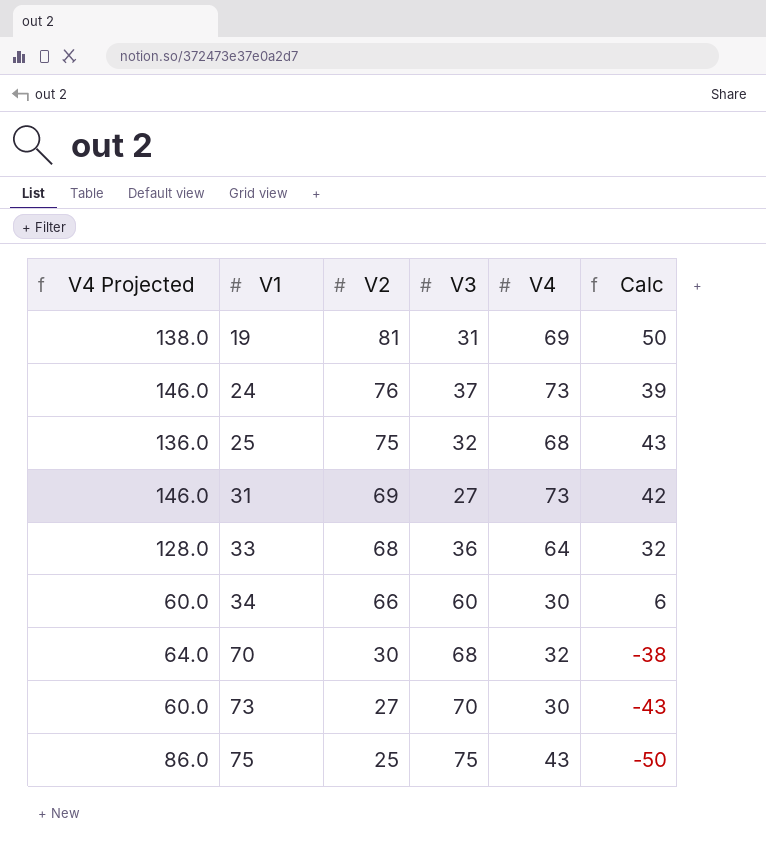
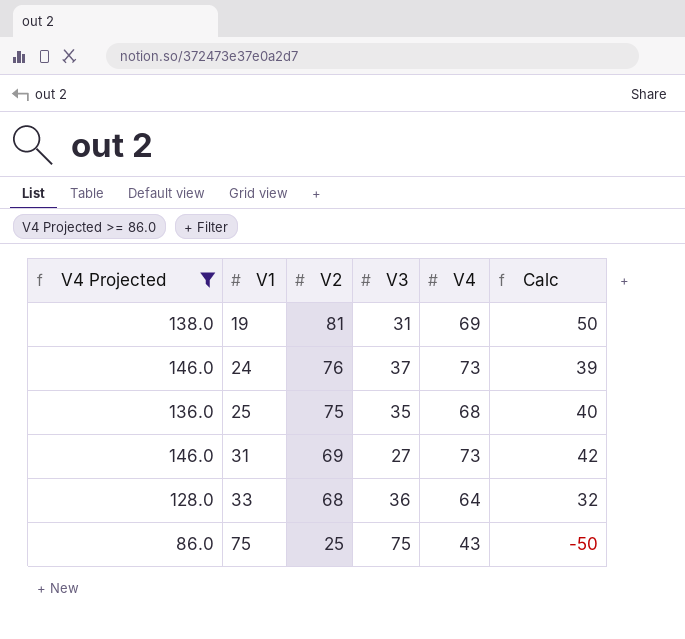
filter: none -> V4 Projected >= 86.0
25 | V3: 32 -> 35
25 | Calc: 43 -> 40

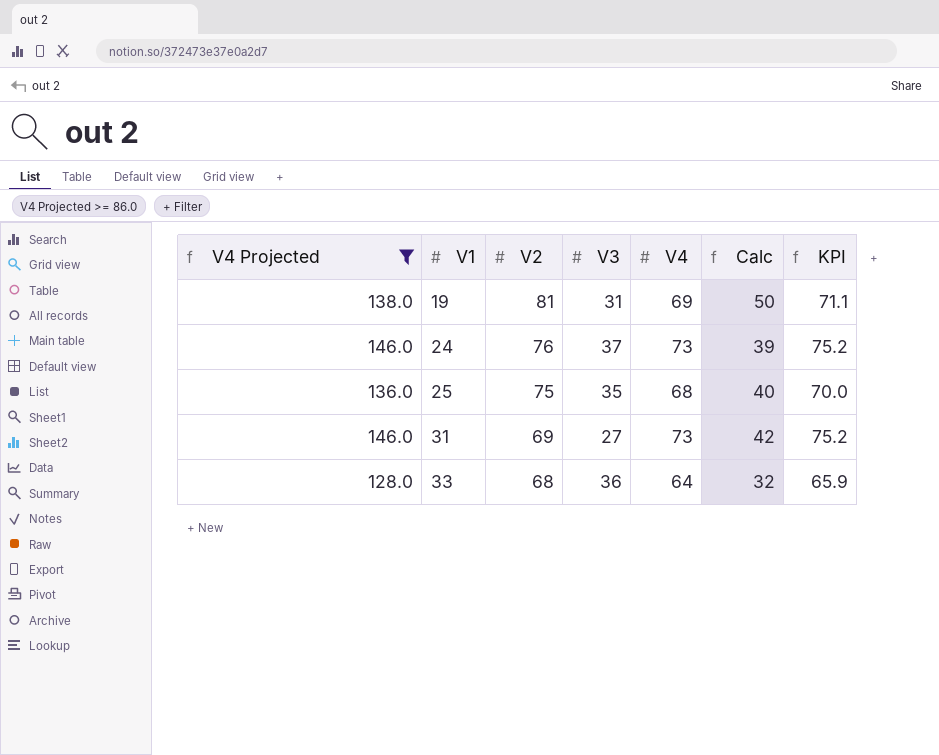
column KPI | formula: none -> [V4] * 1.03
row 75: 86.0 | 25 | 75 | 43 | -50 -> none

